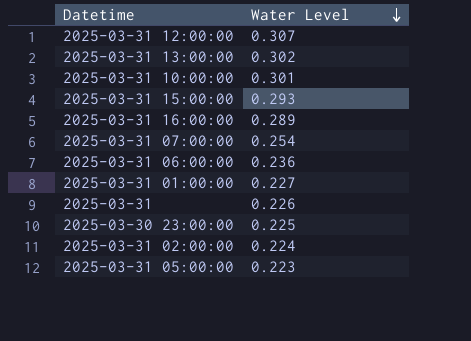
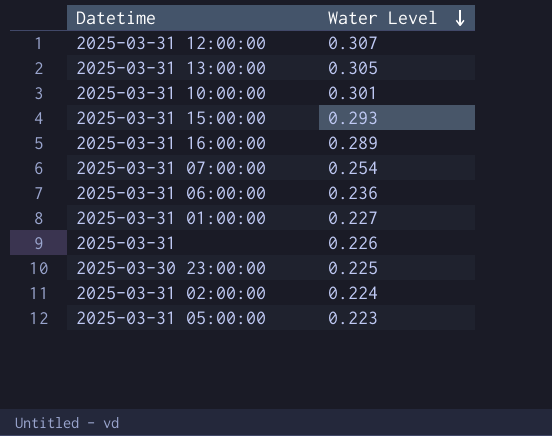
2025-03-31 13:00:00 | Water Level: 0.302 -> 0.305

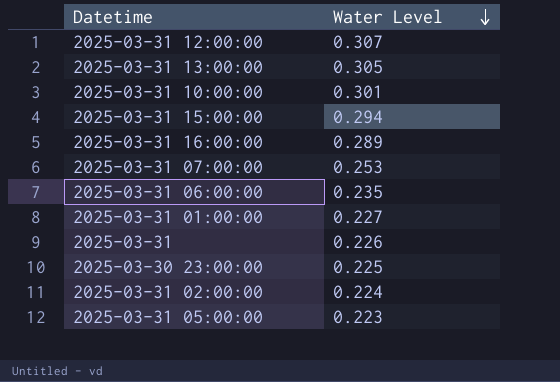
2025-03-31 15:00:00 | Water Level: 0.293 -> 0.294
2025-03-31 07:00:00 | Water Level: 0.254 -> 0.253
2025-03-31 06:00:00 | Water Level: 0.236 -> 0.235

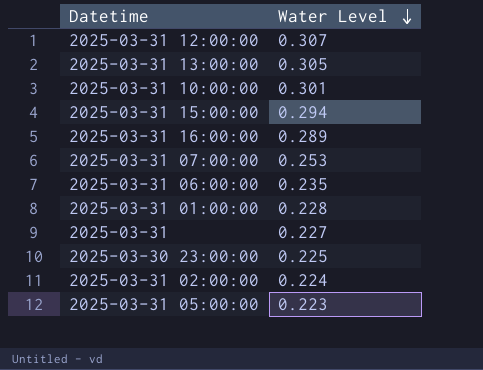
2025-03-31 01:00:00 | Water Level: 0.227 -> 0.228
2025-03-31 | Water Level: 0.226 -> 0.227

